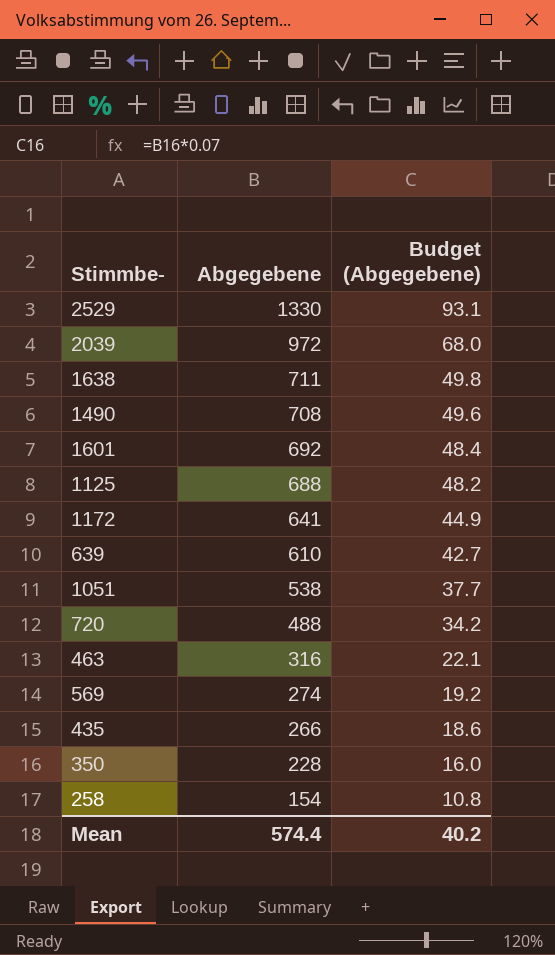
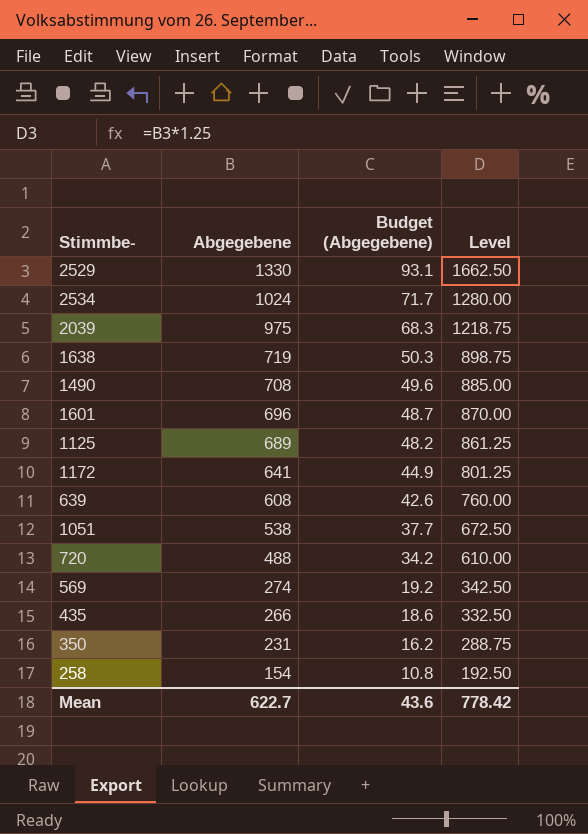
column Level | formula: none -> [Abgegebene] * 1.25
row 463: 316 | 22.1 -> none
row 2534: none -> 1024 | 71.7 | 1280.00
2039 | Abgegebene: 972 -> 975
2039 | Budget (Abgegebene): 68.0 -> 68.3
1638 | Abgegebene: 711 -> 719
1638 | Budget (Abgegebene): 49.8 -> 50.3
1601 | Abgegebene: 692 -> 696
1601 | Budget (Abgegebene): 48.4 -> 48.7
1125 | Abgegebene: 688 -> 689
639 | Abgegebene: 610 -> 608
639 | Budget (Abgegebene): 42.7 -> 42.6
350 | Abgegebene: 228 -> 231
350 | Budget (Abgegebene): 16.0 -> 16.2
Mean | Abgegebene: 574.4 -> 622.7
Mean | Budget (Abgegebene): 40.2 -> 43.6

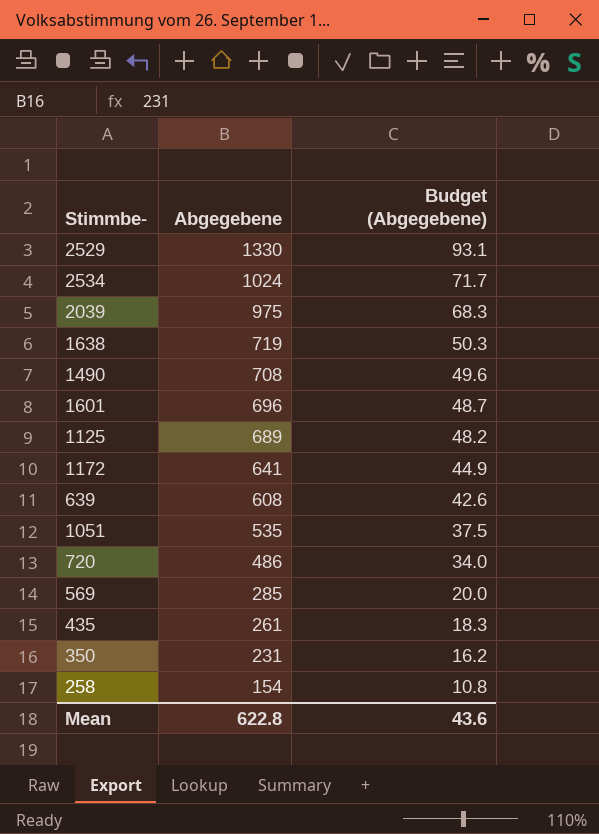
column Level | formula: [Abgegebene] * 1.25 -> none
1051 | Abgegebene: 538 -> 535
1051 | Budget (Abgegebene): 37.7 -> 37.5
720 | Abgegebene: 488 -> 486
720 | Budget (Abgegebene): 34.2 -> 34.0
569 | Abgegebene: 274 -> 285
569 | Budget (Abgegebene): 19.2 -> 20.0
435 | Abgegebene: 266 -> 261
435 | Budget (Abgegebene): 18.6 -> 18.3
Mean | Abgegebene: 622.7 -> 622.8

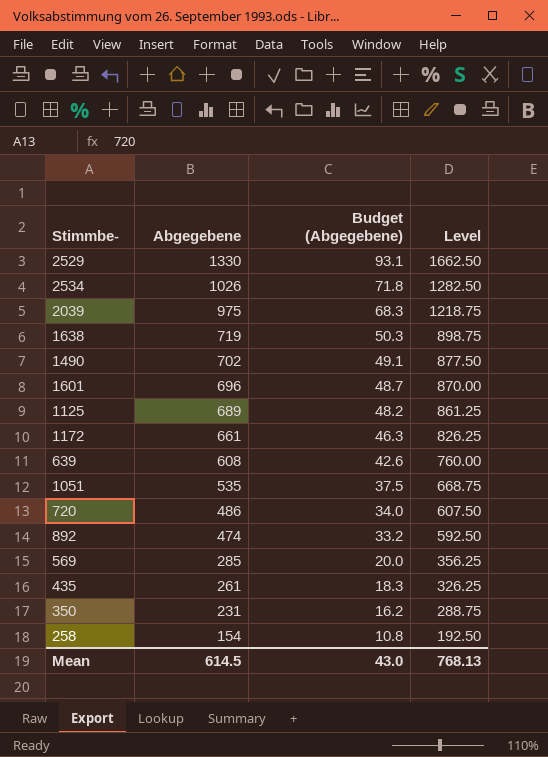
column Level | formula: none -> [Abgegebene] * 1.25
2534 | Abgegebene: 1024 -> 1026
2534 | Budget (Abgegebene): 71.7 -> 71.8
1490 | Abgegebene: 708 -> 702
1490 | Budget (Abgegebene): 49.6 -> 49.1
1172 | Abgegebene: 641 -> 661
1172 | Budget (Abgegebene): 44.9 -> 46.3
row 892: none -> 474 | 33.2 | 592.50
Mean | Abgegebene: 622.8 -> 614.5
Mean | Budget (Abgegebene): 43.6 -> 43.0

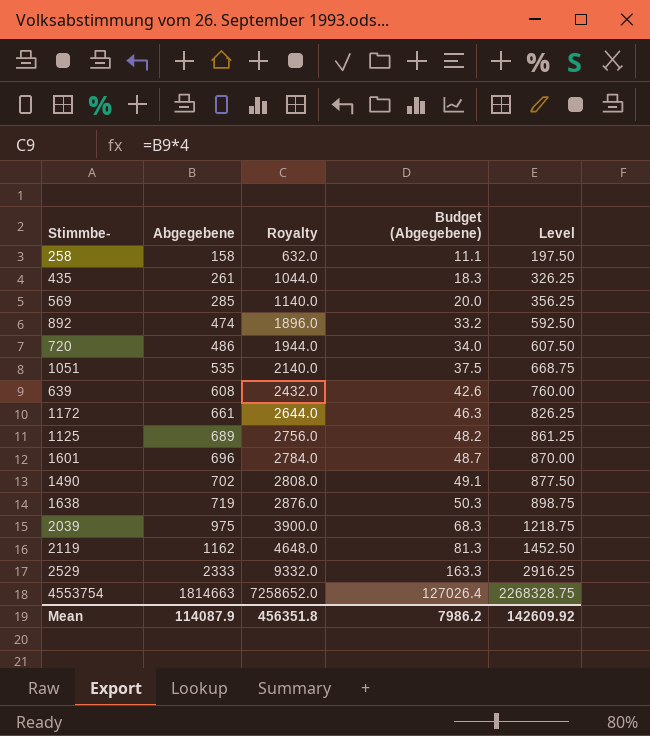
row order: Abgegebene descending -> Abgegebene ascending
column Royalty | formula: none -> [Abgegebene] * 4
row 2534: 1026 | 71.8 | 1282.50 -> none
row 350: 231 | 16.2 | 288.75 -> none
258 | Abgegebene: 154 -> 158
258 | Budget (Abgegebene): 10.8 -> 11.1
258 | Level: 192.50 -> 197.50
row 2119: none -> 1162 | 4648.0 | 81.3 | 1452.50
2529 | Abgegebene: 1330 -> 2333
2529 | Budget (Abgegebene): 93.1 -> 163.3
2529 | Level: 1662.50 -> 2916.25
row 4553754: none -> 1814663 | 7258652.0 | 127026.4 | 2268328.75
Mean | Abgegebene: 614.5 -> 114087.9
Mean | Budget (Abgegebene): 43.0 -> 7986.2
Mean | Level: 768.13 -> 142609.92

